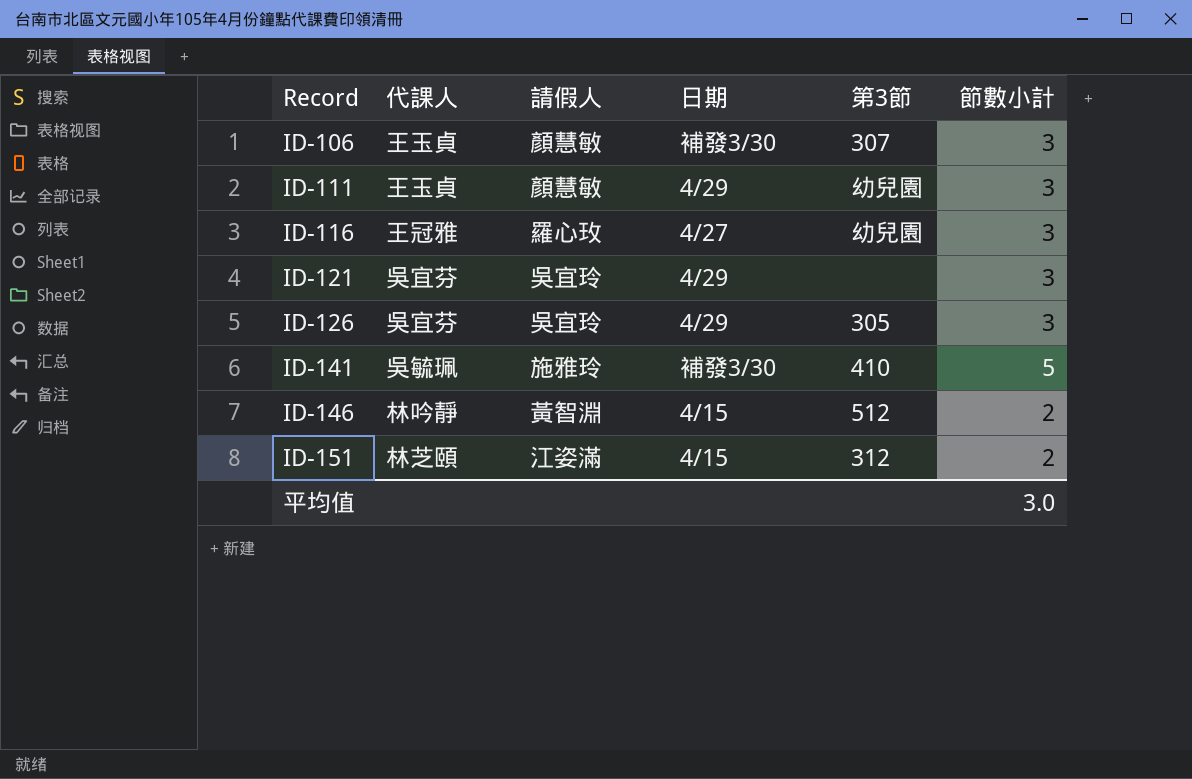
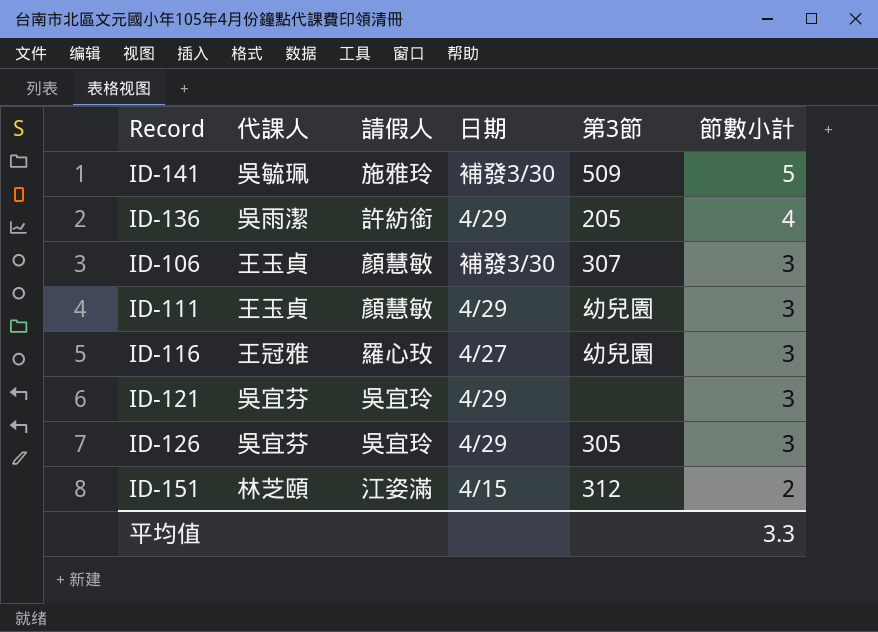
row order: Record ascending -> 節數小計 descending
row ID-146: 林吟靜 | 黃智淵 | 4/15 | 512 | 2 -> none
ID-141 | 第3節: 410 -> 509
row ID-136: none -> 吳雨潔 | 許紡銜 | 4/29 | 205 | 4
平均值 | 節數小計: 3.0 -> 3.3

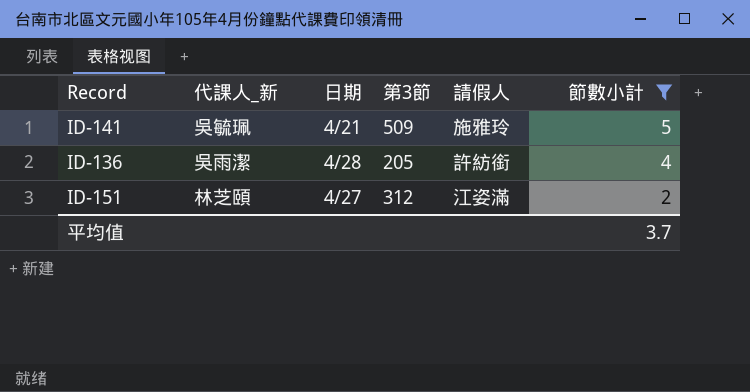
filter: none -> 節數小計 != 3
column name: 代課人 -> 代課人_新
column 請假人 | position: 3 -> 5
ID-141 | 日期: 補發3/30 -> 4/21
ID-136 | 日期: 4/29 -> 4/28
ID-151 | 日期: 4/15 -> 4/27
平均值 | 節數小計: 3.3 -> 3.7

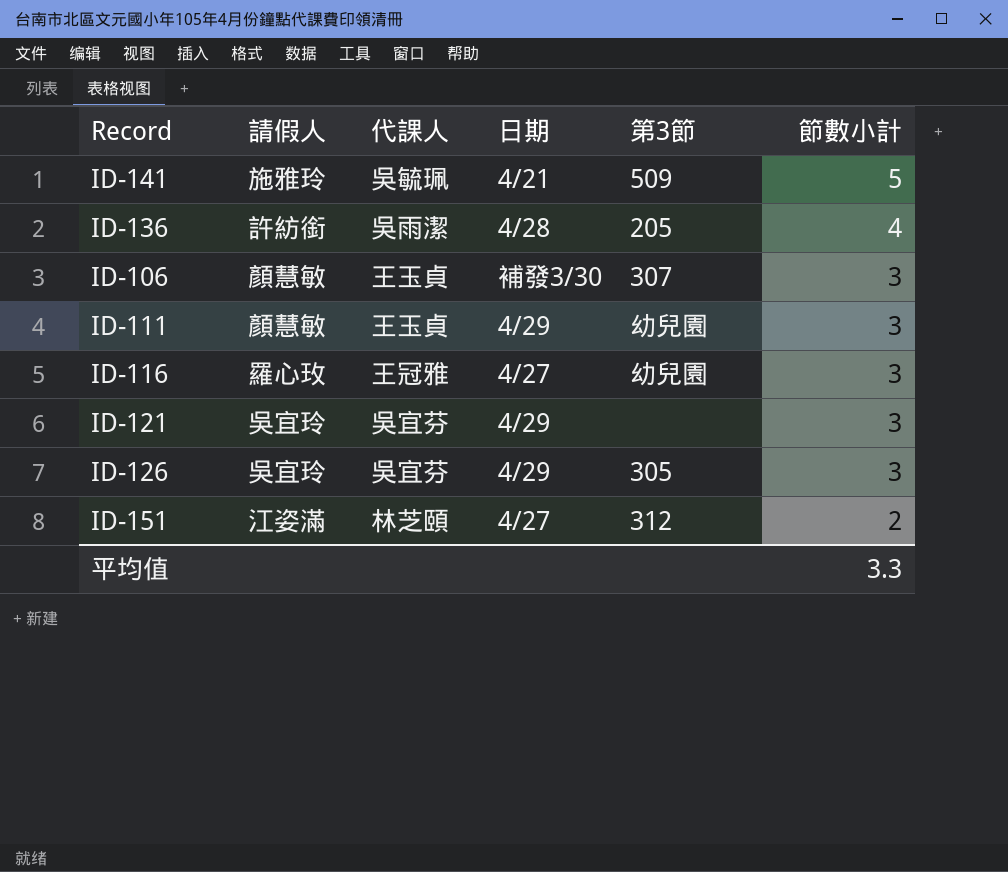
filter: 節數小計 != 3 -> none
column 請假人 | position: 5 -> 2
column name: 代課人_新 -> 代課人
平均值 | 節數小計: 3.7 -> 3.3

